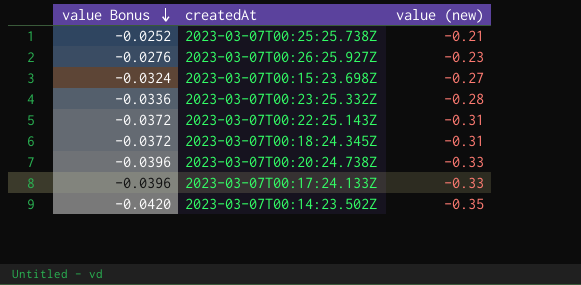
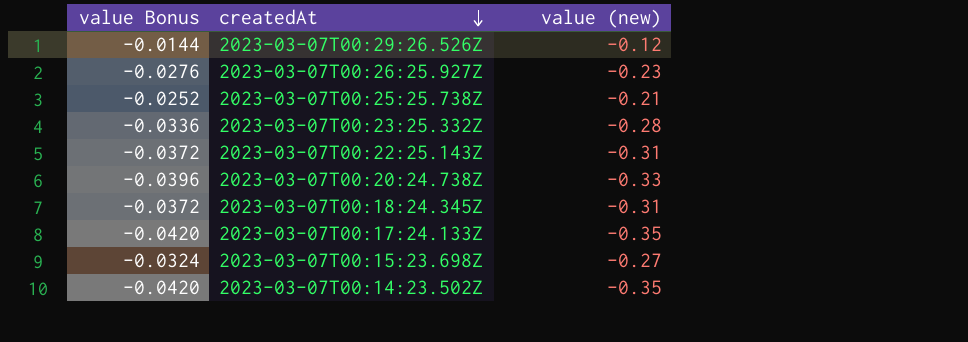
row order: value Bonus descending -> createdAt descending
row 2023-03-07T00:29:26.526Z: none -> -0.0144 | -0.12
2023-03-07T00:17:24.133Z | value Bonus: -0.0396 -> -0.0420
2023-03-07T00:17:24.133Z | value (new): -0.33 -> -0.35

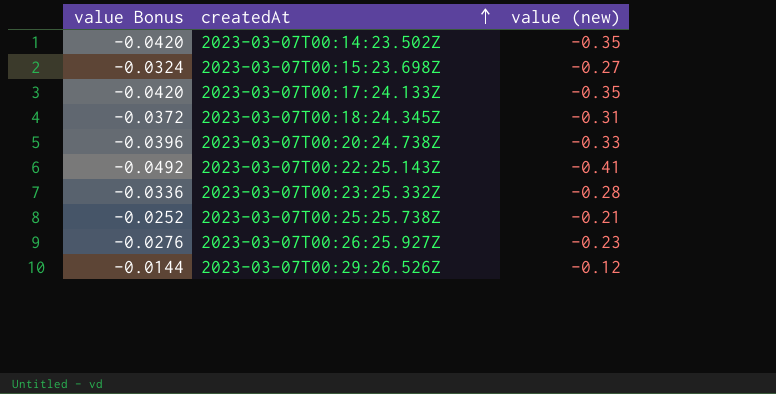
row order: createdAt descending -> createdAt ascending
2023-03-07T00:22:25.143Z | value Bonus: -0.0372 -> -0.0492
2023-03-07T00:22:25.143Z | value (new): -0.31 -> -0.41

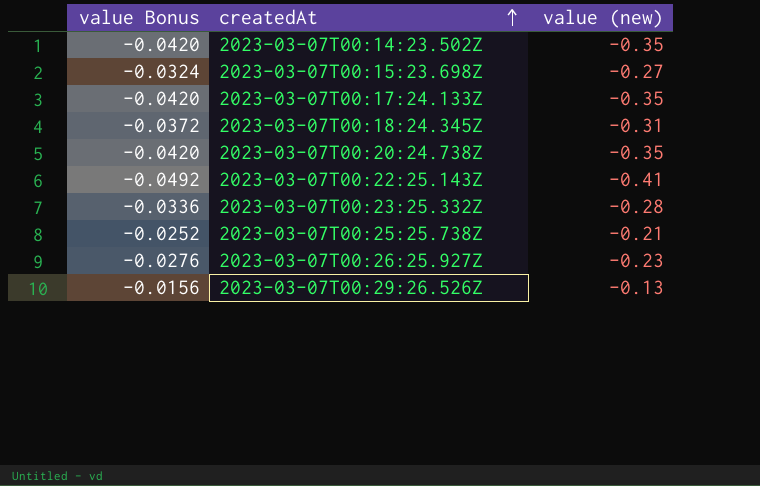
2023-03-07T00:20:24.738Z | value Bonus: -0.0396 -> -0.0420
2023-03-07T00:20:24.738Z | value (new): -0.33 -> -0.35
2023-03-07T00:29:26.526Z | value Bonus: -0.0144 -> -0.0156
2023-03-07T00:29:26.526Z | value (new): -0.12 -> -0.13

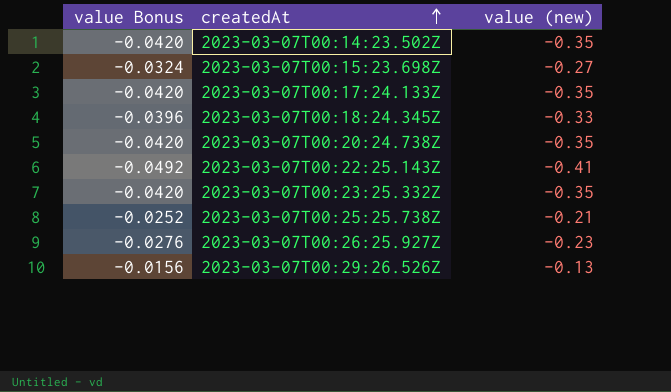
2023-03-07T00:18:24.345Z | value Bonus: -0.0372 -> -0.0396
2023-03-07T00:18:24.345Z | value (new): -0.31 -> -0.33
2023-03-07T00:23:25.332Z | value Bonus: -0.0336 -> -0.0420
2023-03-07T00:23:25.332Z | value (new): -0.28 -> -0.35

